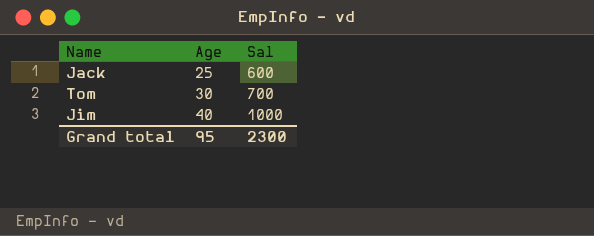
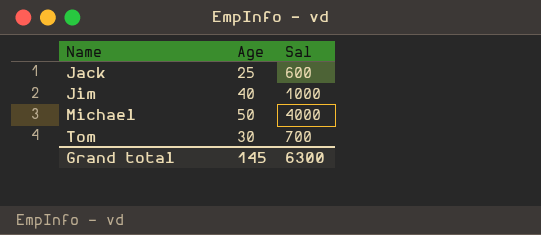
row order: Age ascending -> Name ascending
row Michael: none -> 50 | 4000
Grand total | Age: 95 -> 145
Grand total | Sal: 2300 -> 6300

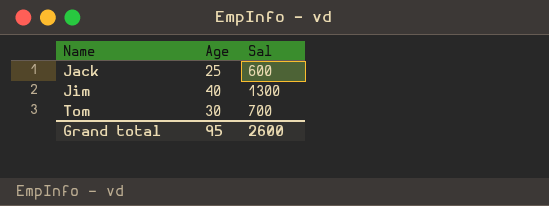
row Michael: 50 | 4000 -> none
Jim | Sal: 1000 -> 1300
Grand total | Age: 145 -> 95
Grand total | Sal: 6300 -> 2600

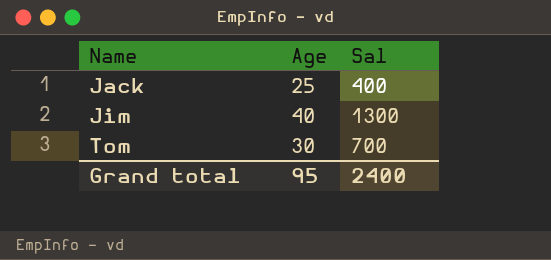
Jack | Sal: 600 -> 400
Grand total | Sal: 2600 -> 2400

